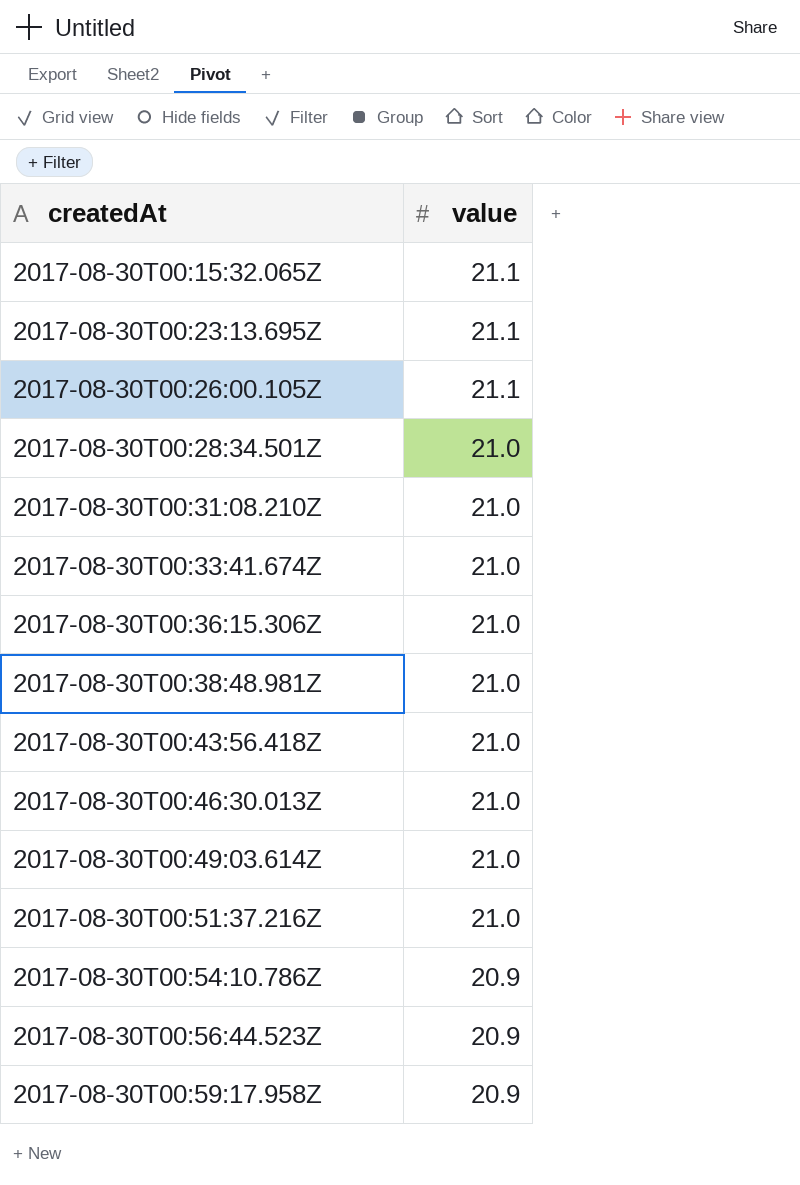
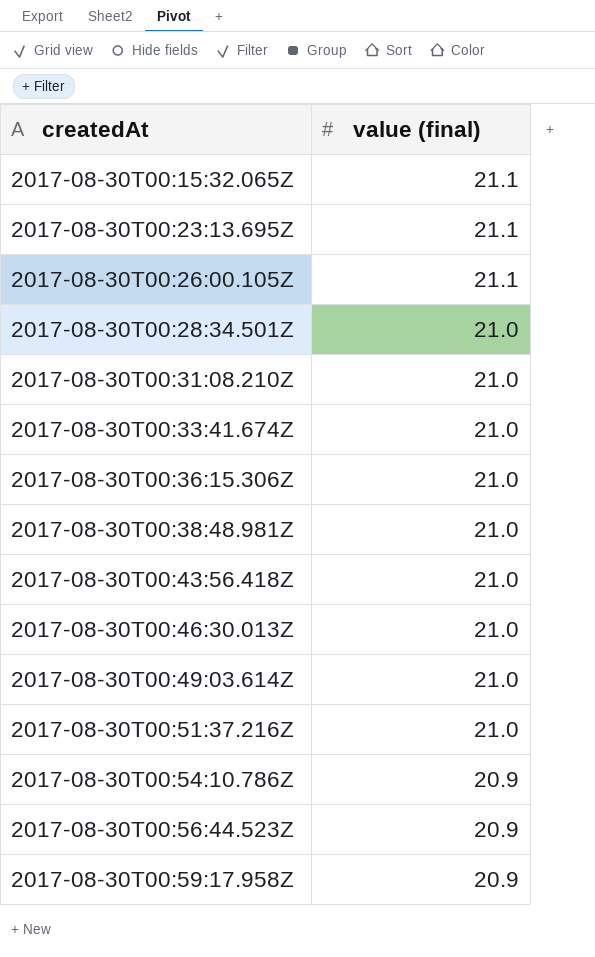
column name: value -> value (final)

